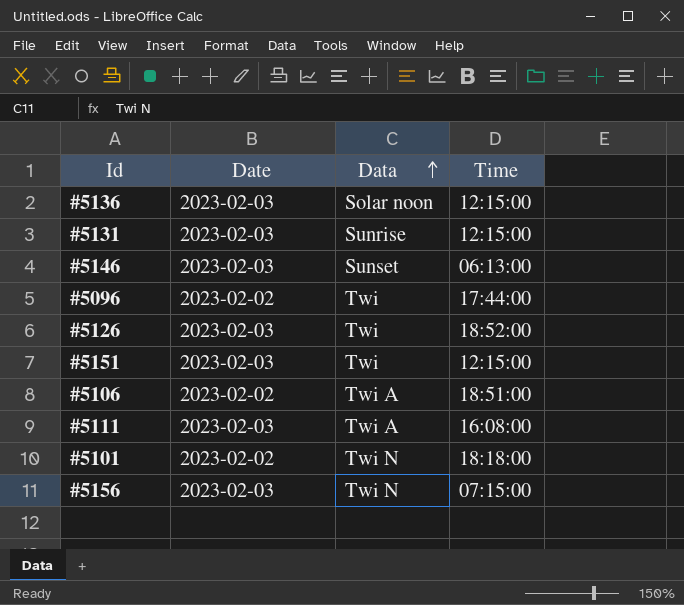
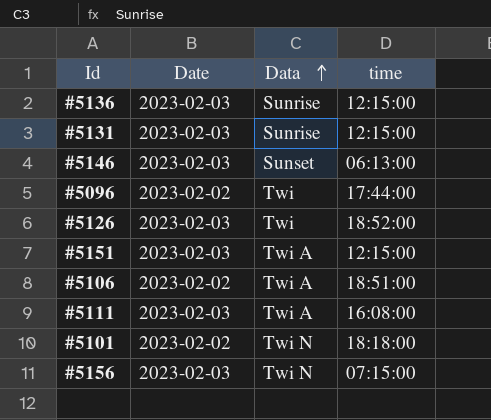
column name: Time -> time
#5136 | Data: Solar noon -> Sunrise
#5151 | Data: Twi -> Twi A

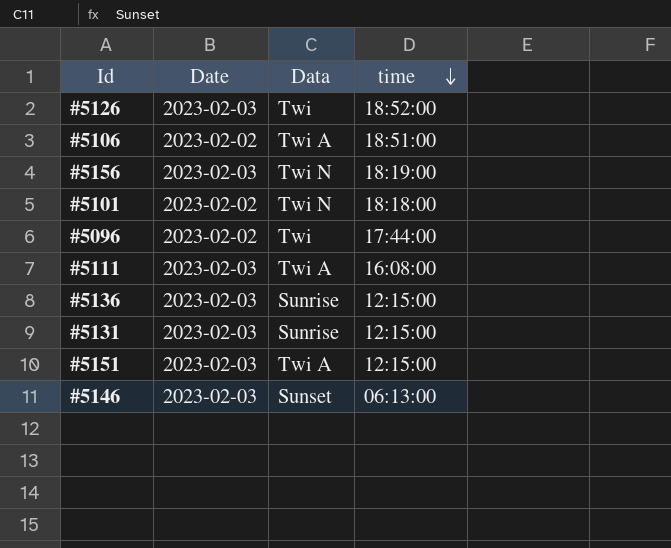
row order: Data ascending -> time descending
#5156 | time: 07:15:00 -> 18:19:00

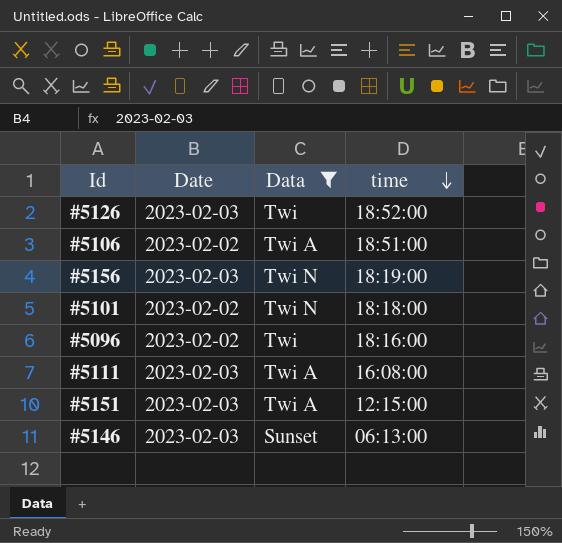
filter: none -> Data != Sunrise
#5096 | time: 17:44:00 -> 18:16:00

